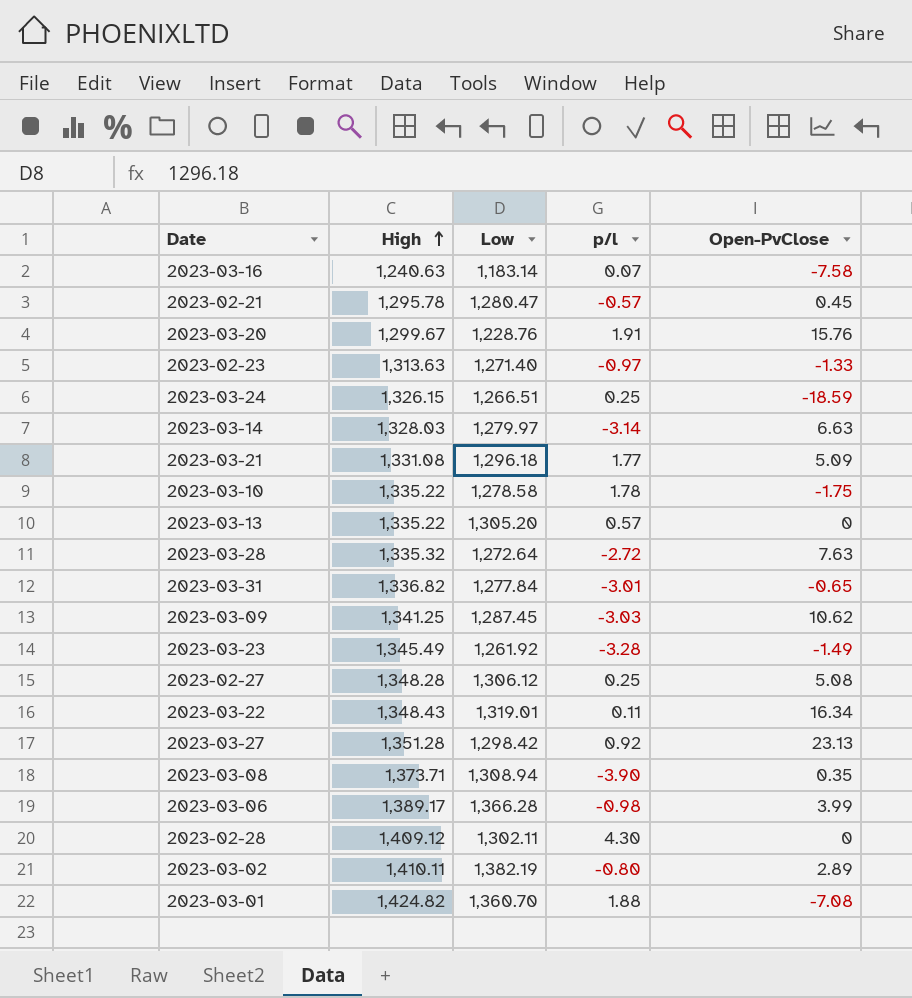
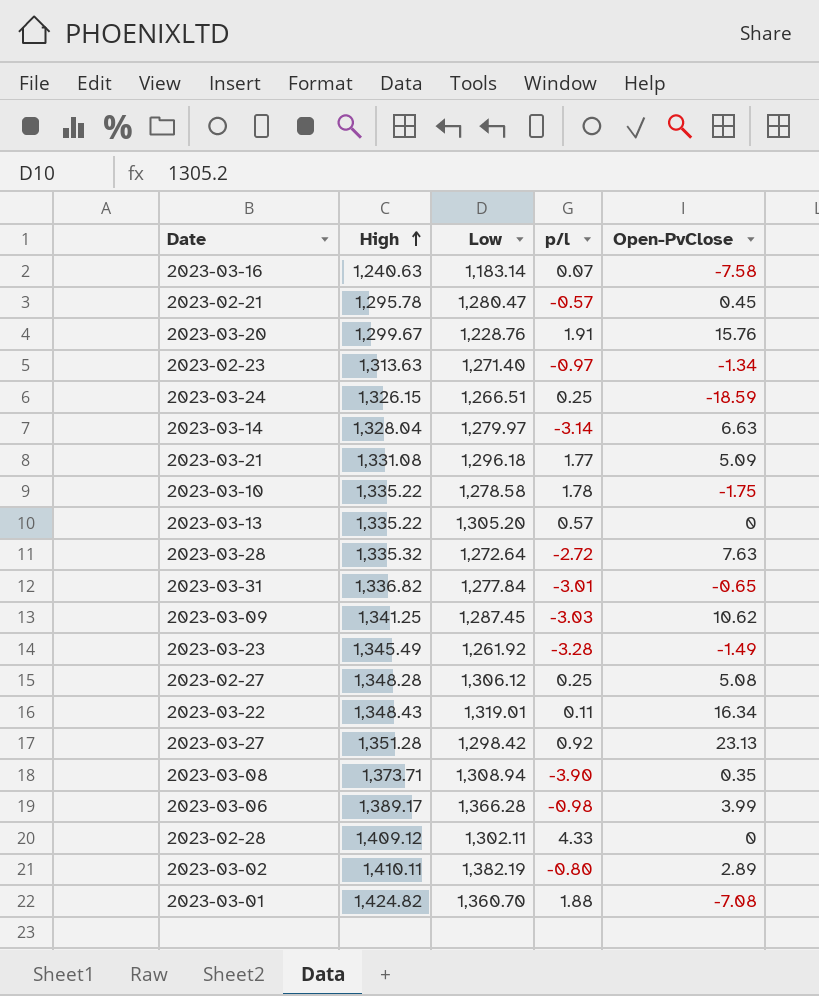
2023-02-23 | Open-PvClose: -1.33 -> -1.34
2023-03-14 | High: 1,328.03 -> 1,328.04
2023-02-28 | p/l: 4.30 -> 4.33

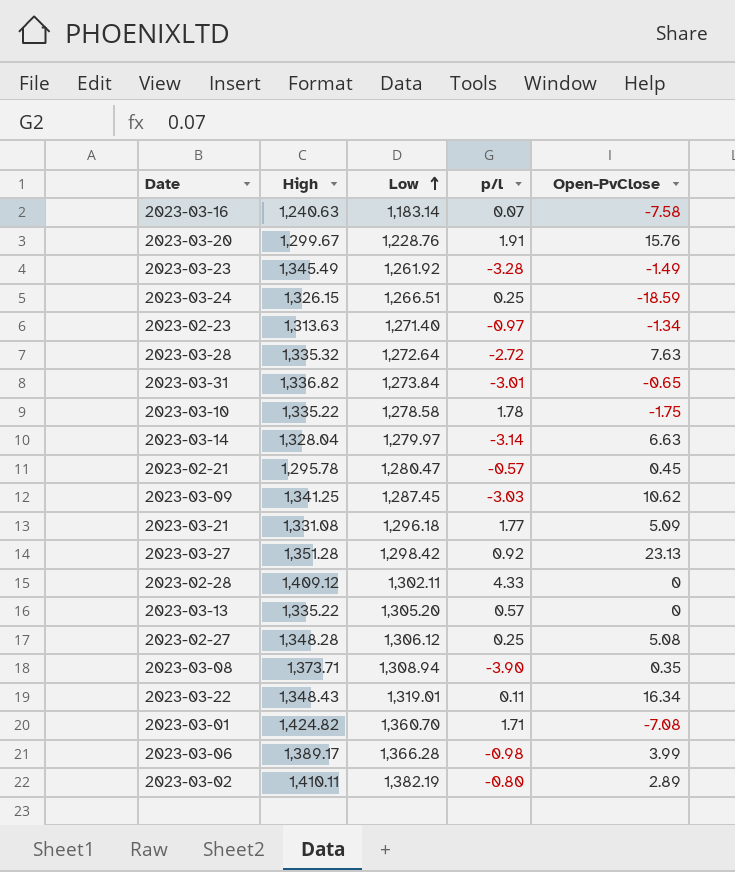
row order: High ascending -> Low ascending
2023-03-31 | Low: 1,277.84 -> 1,273.84
2023-03-01 | p/l: 1.88 -> 1.71

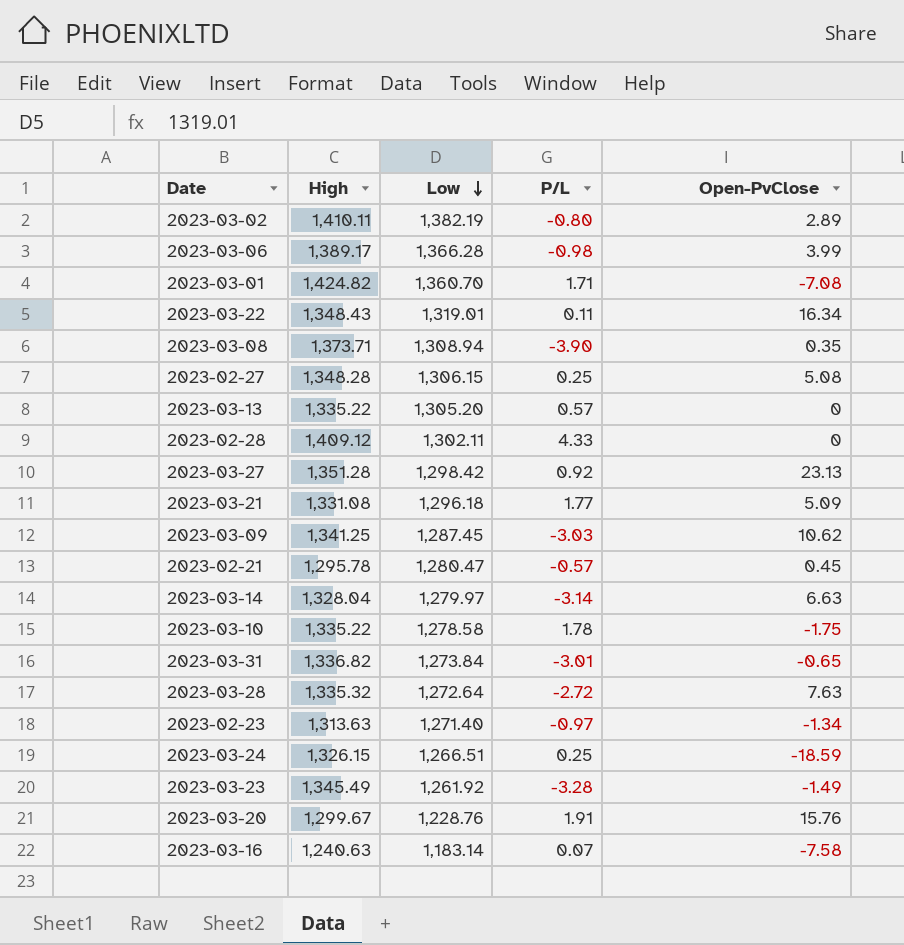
row order: Low ascending -> Low descending
column name: p/l -> P/L
2023-02-27 | Low: 1,306.12 -> 1,306.15

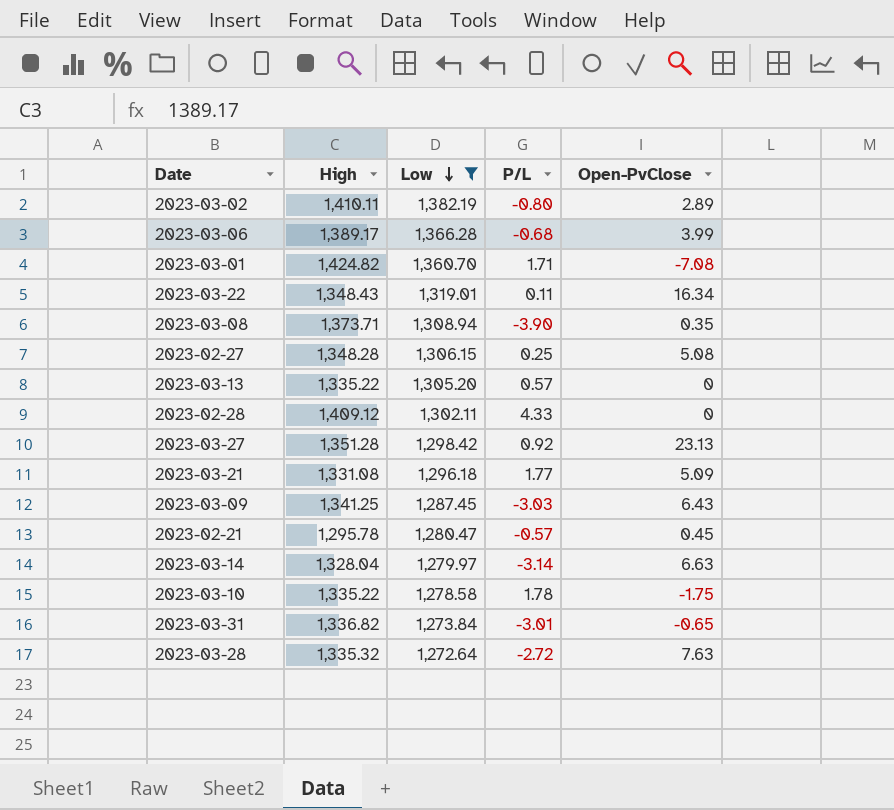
filter: none -> Low >= 1,272.64
2023-03-06 | P/L: -0.98 -> -0.68
2023-03-09 | Open-PvClose: 10.62 -> 6.43

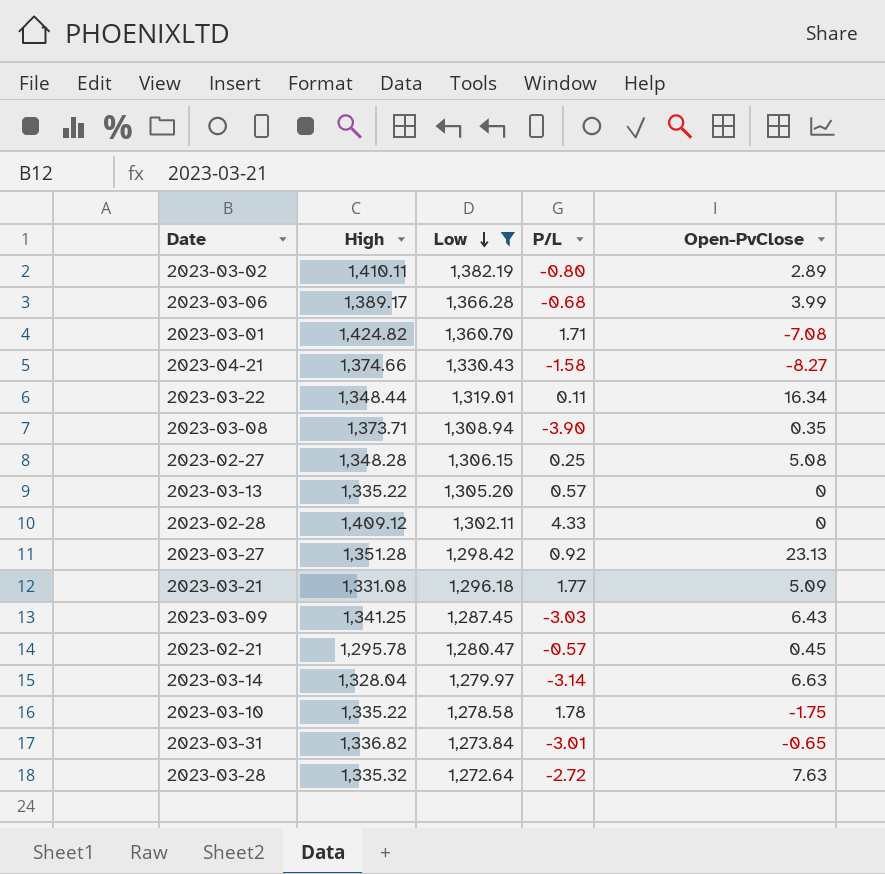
row 2023-04-21: none -> 1,374.66 | 1,330.43 | -1.58 | -8.27
2023-03-22 | High: 1,348.43 -> 1,348.44

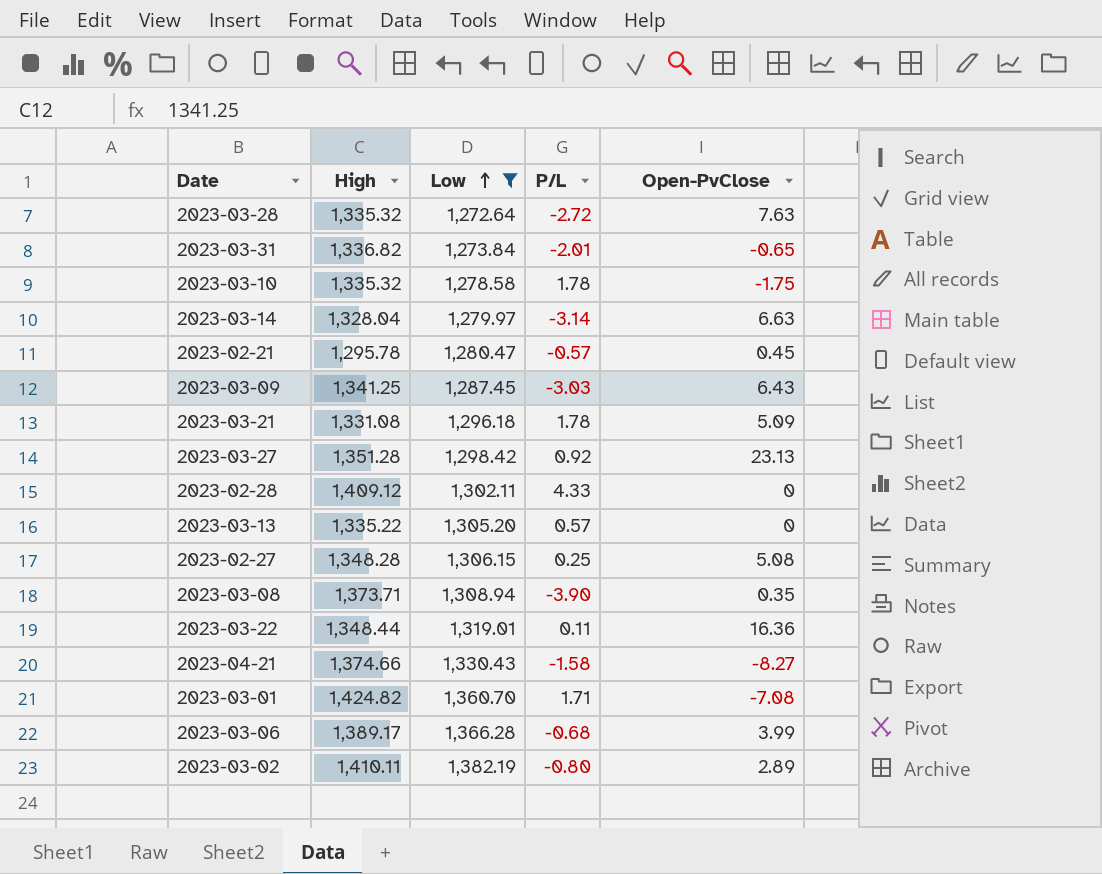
row order: Low descending -> Low ascending
2023-03-31 | P/L: -3.01 -> -2.01
2023-03-10 | High: 1,335.22 -> 1,335.32
2023-03-21 | P/L: 1.77 -> 1.78
2023-03-22 | Open-PvClose: 16.34 -> 16.36

